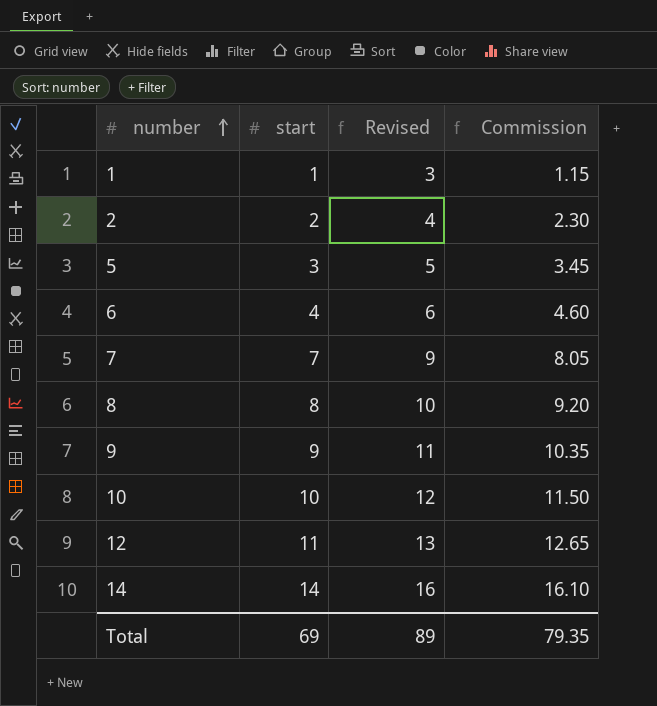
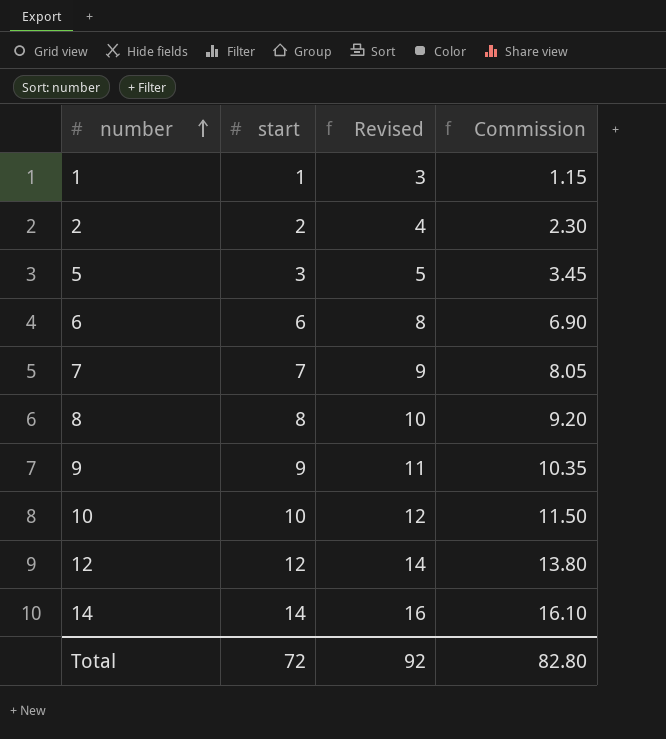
6 | start: 4 -> 6
6 | Revised: 6 -> 8
6 | Commission: 4.60 -> 6.90
12 | start: 11 -> 12
12 | Revised: 13 -> 14
12 | Commission: 12.65 -> 13.80
Total | start: 69 -> 72
Total | Revised: 89 -> 92
Total | Commission: 79.35 -> 82.80

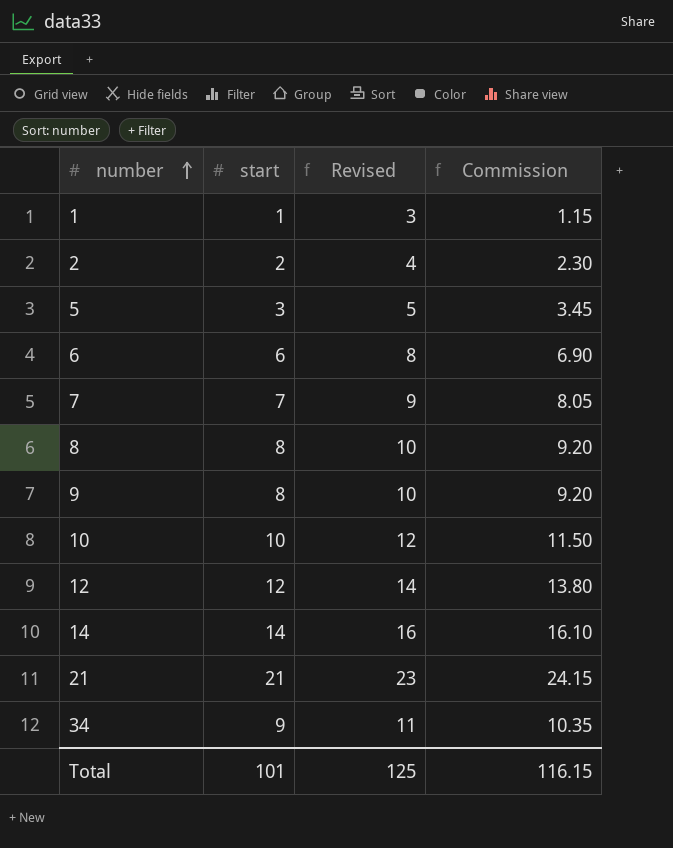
9 | start: 9 -> 8
9 | Revised: 11 -> 10
9 | Commission: 10.35 -> 9.20
row 21: none -> 21 | 23 | 24.15
row 34: none -> 9 | 11 | 10.35
Total | start: 72 -> 101
Total | Revised: 92 -> 125
Total | Commission: 82.80 -> 116.15

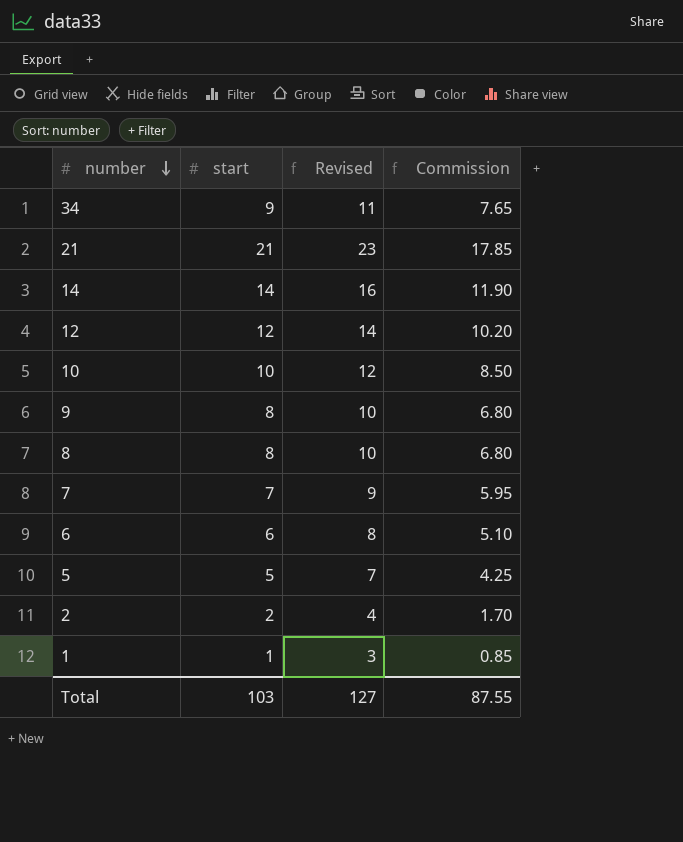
row order: number ascending -> number descending
column Commission | formula: [start] * 1.15 -> [start] * 0.85
5 | start: 3 -> 5
5 | Revised: 5 -> 7
Total | start: 101 -> 103
Total | Revised: 125 -> 127
Total | Commission: 116.15 -> 87.55

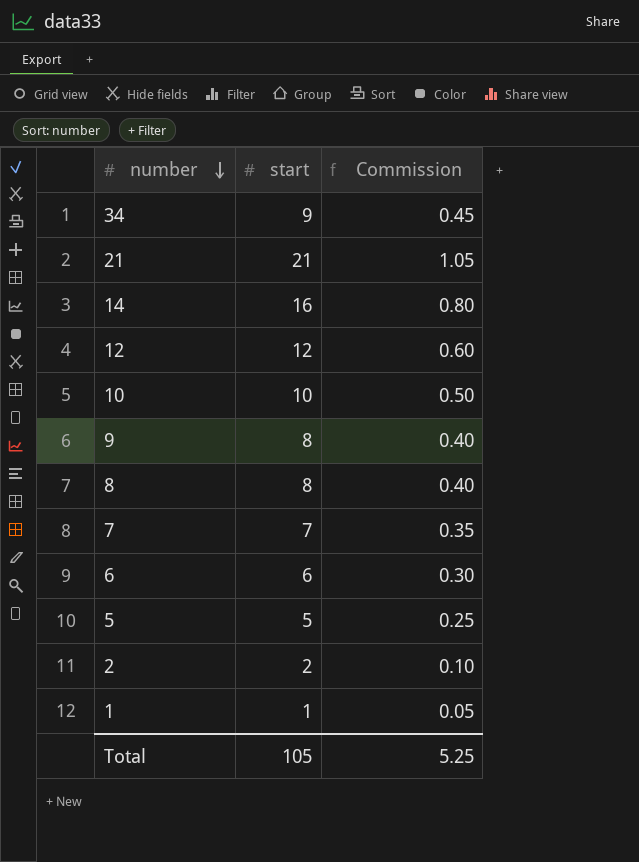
column Revised | formula: [start] + 2 -> none
column Commission | formula: [start] * 0.85 -> [start] * 0.05
14 | start: 14 -> 16
Total | start: 103 -> 105
Total | Commission: 87.55 -> 5.25

